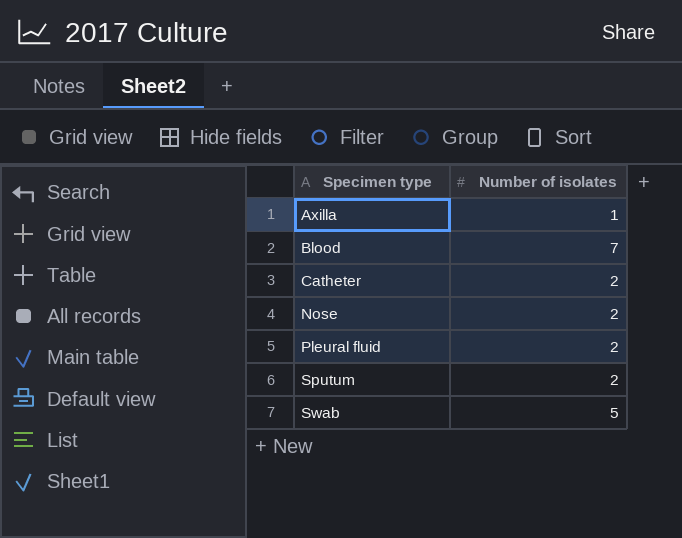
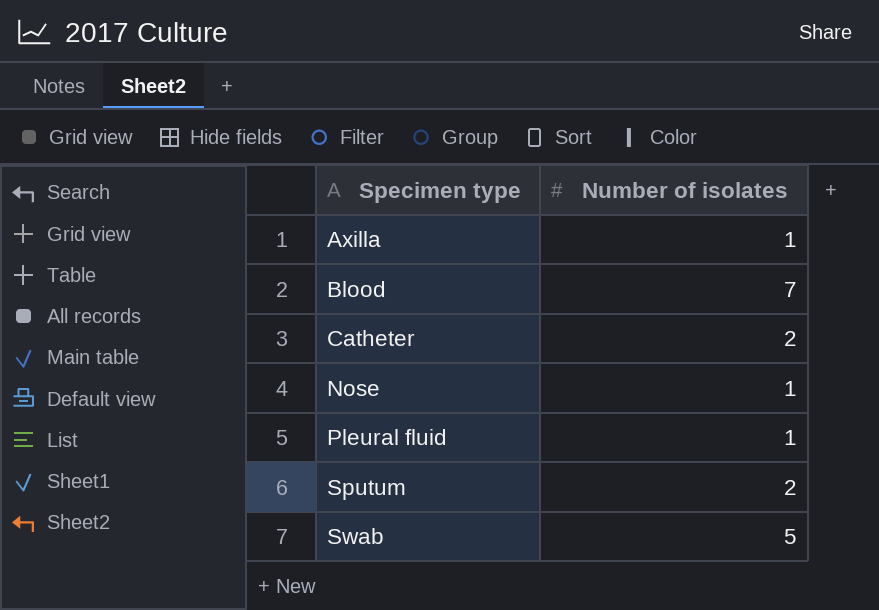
Nose | Number of isolates: 2 -> 1
Pleural fluid | Number of isolates: 2 -> 1

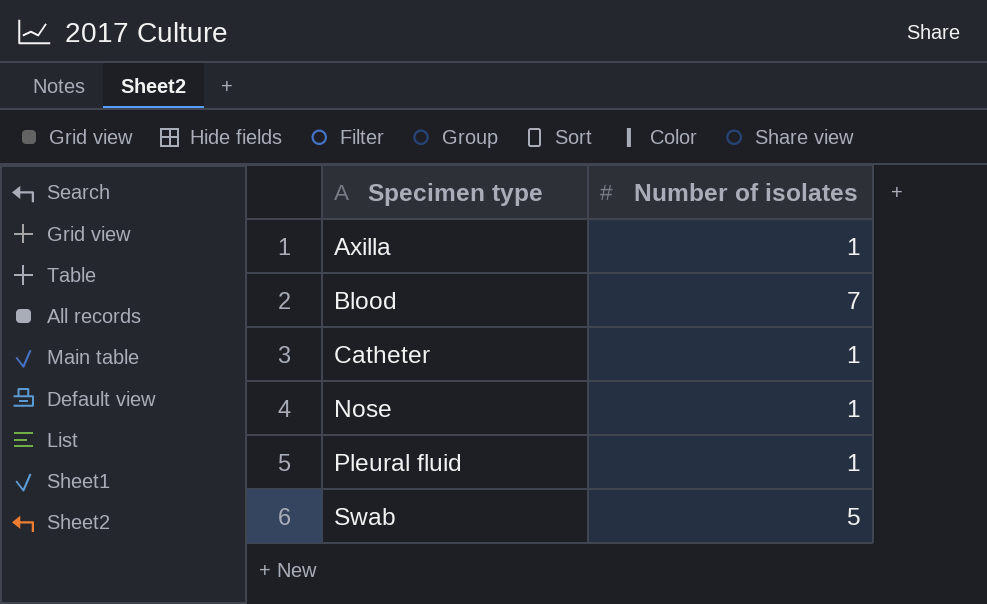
row Sputum: 2 -> none
Catheter | Number of isolates: 2 -> 1

